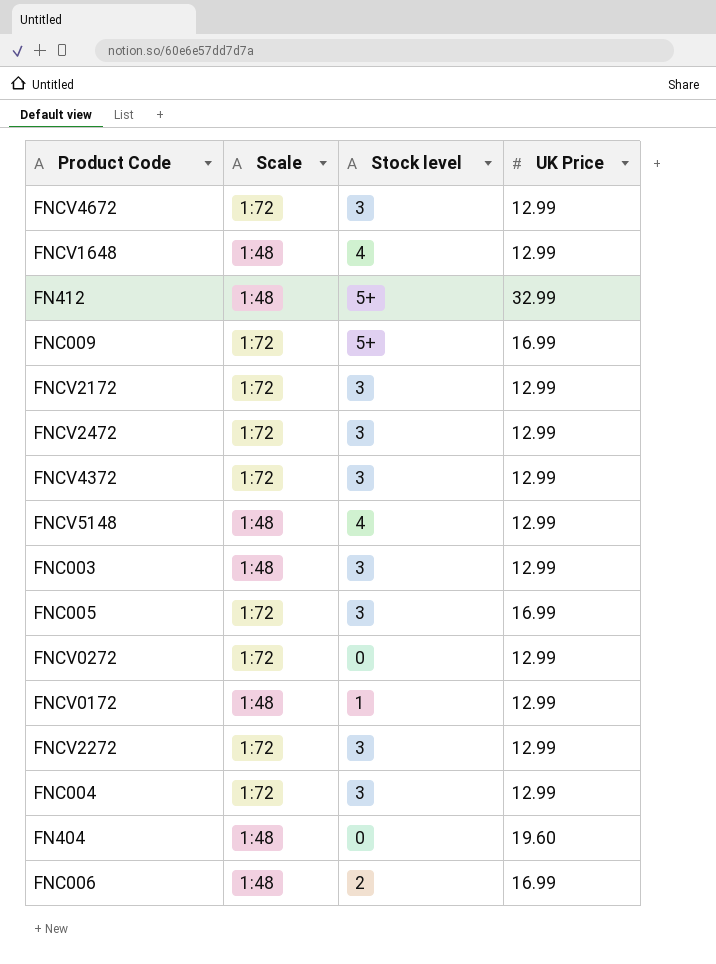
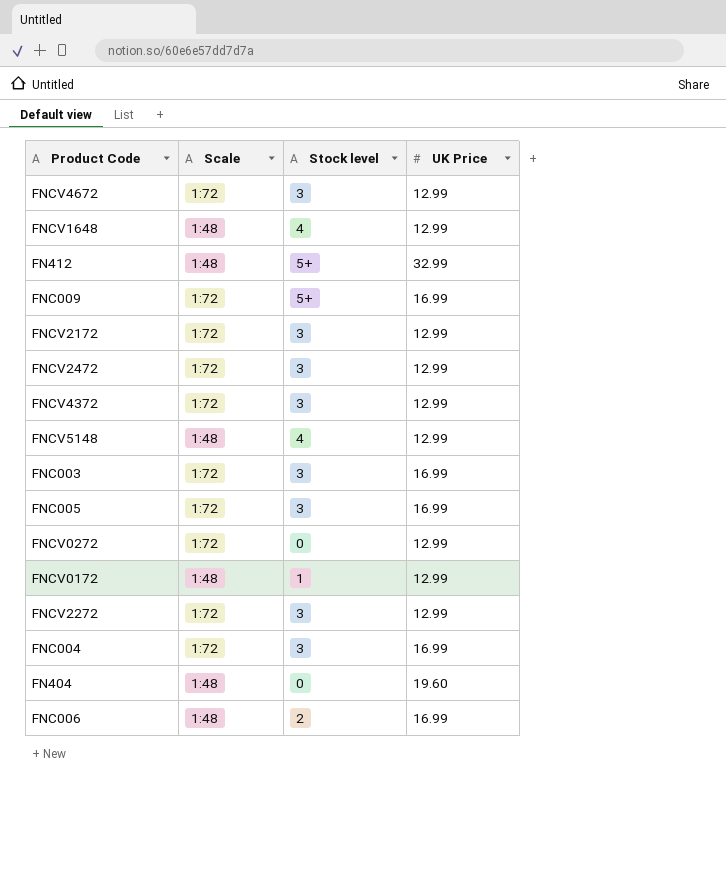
FNC003 | Scale: 1:48 -> 1:72
FNC003 | UK Price: 12.99 -> 16.99
FNC004 | UK Price: 12.99 -> 16.99

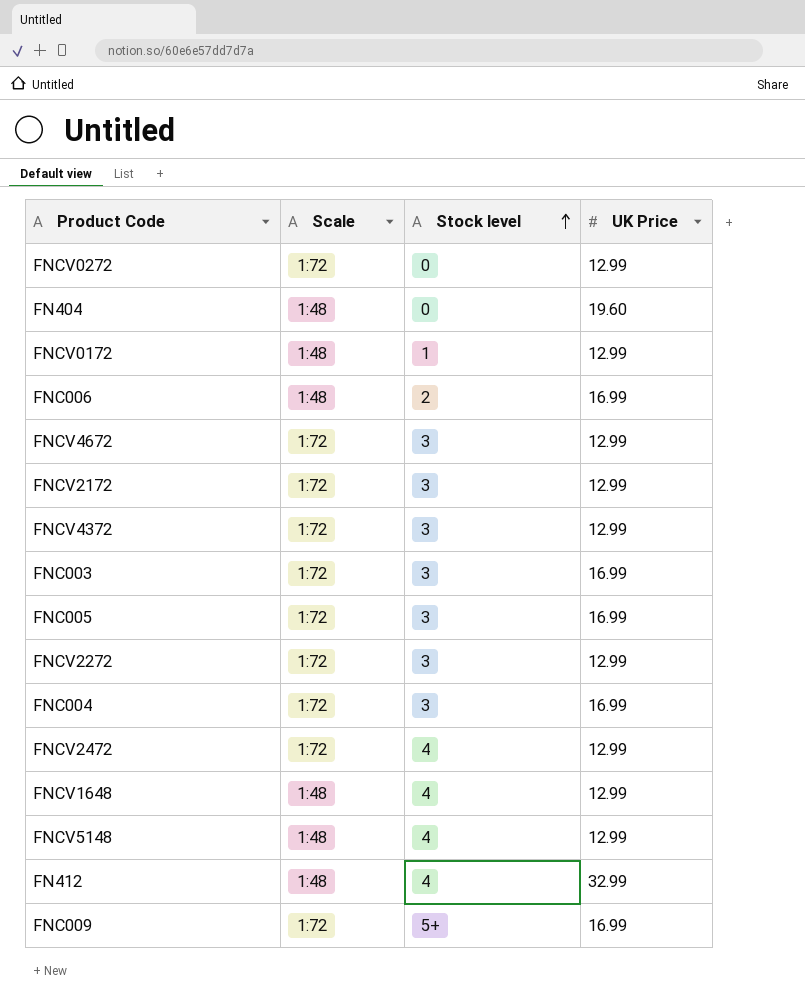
row order: none -> Stock level ascending
FNCV2472 | Stock level: 3 -> 4
FN412 | Stock level: 5+ -> 4

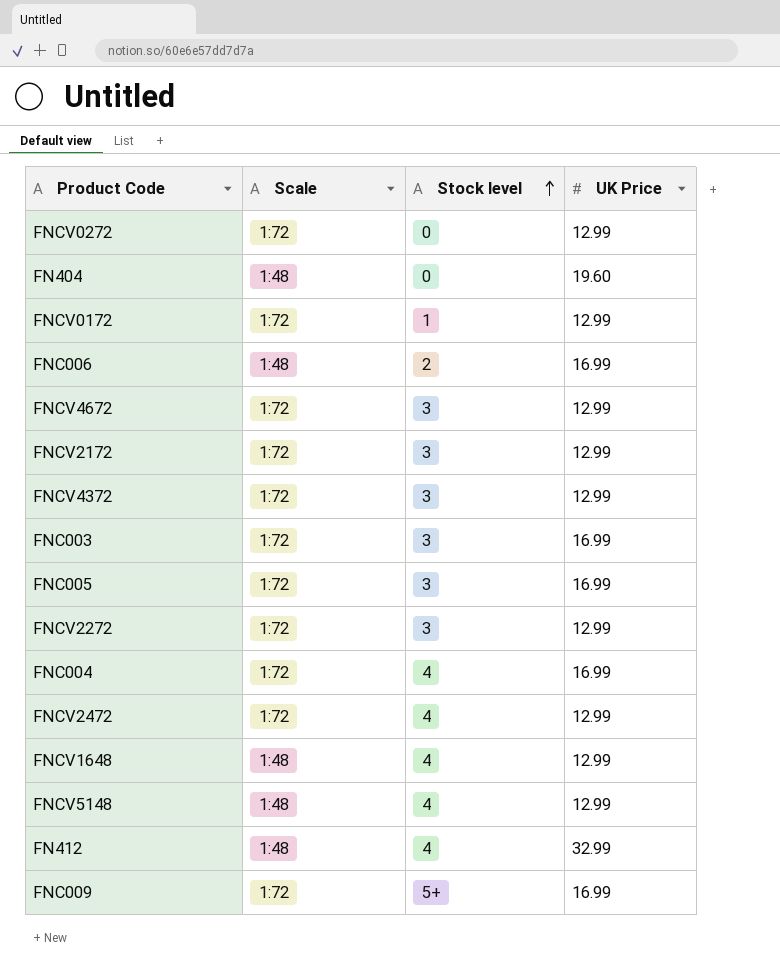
FNCV0172 | Scale: 1:48 -> 1:72
FNC004 | Stock level: 3 -> 4

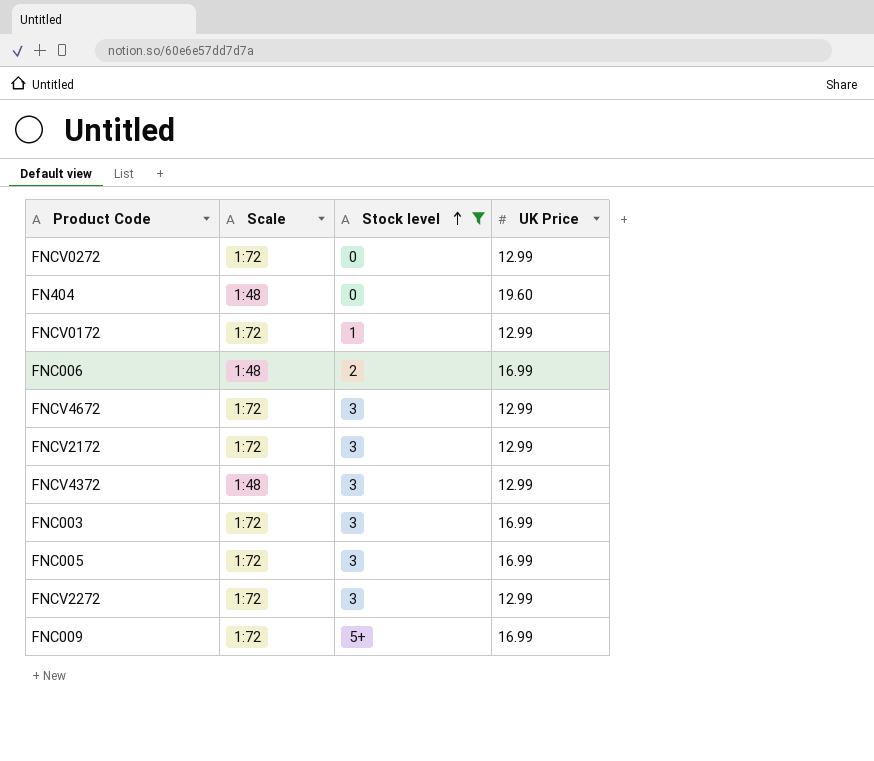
filter: none -> Stock level != 4
FNCV4372 | Scale: 1:72 -> 1:48

